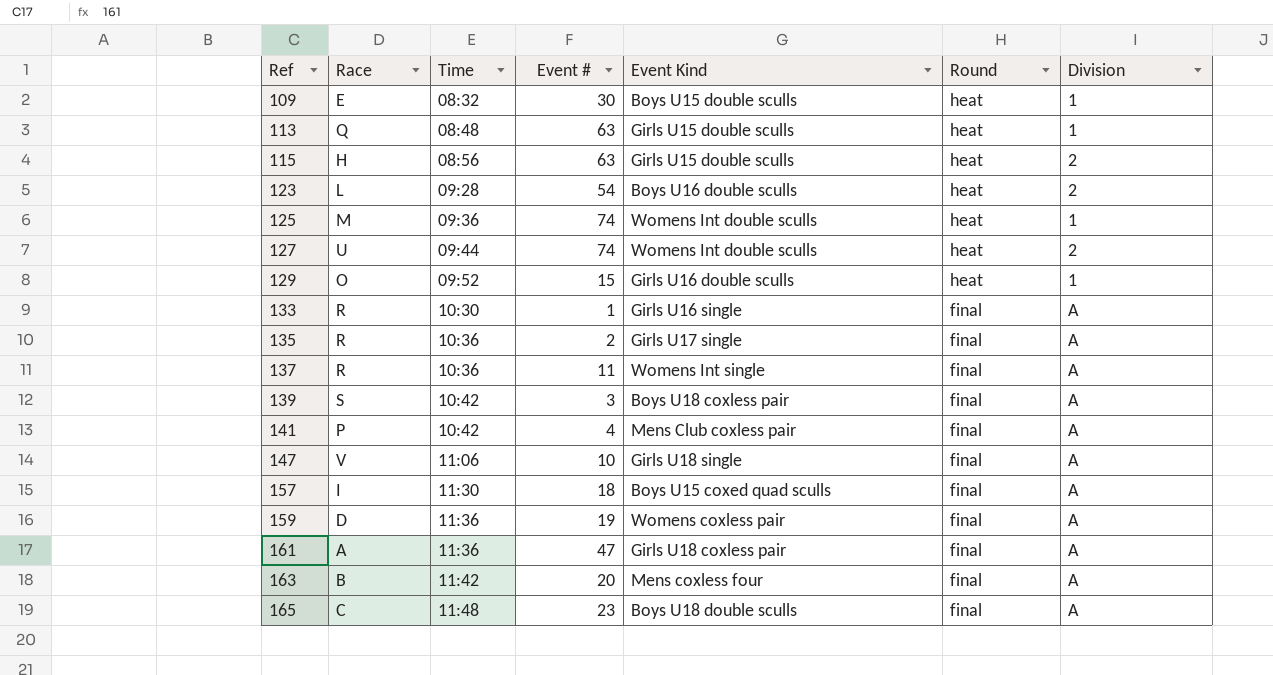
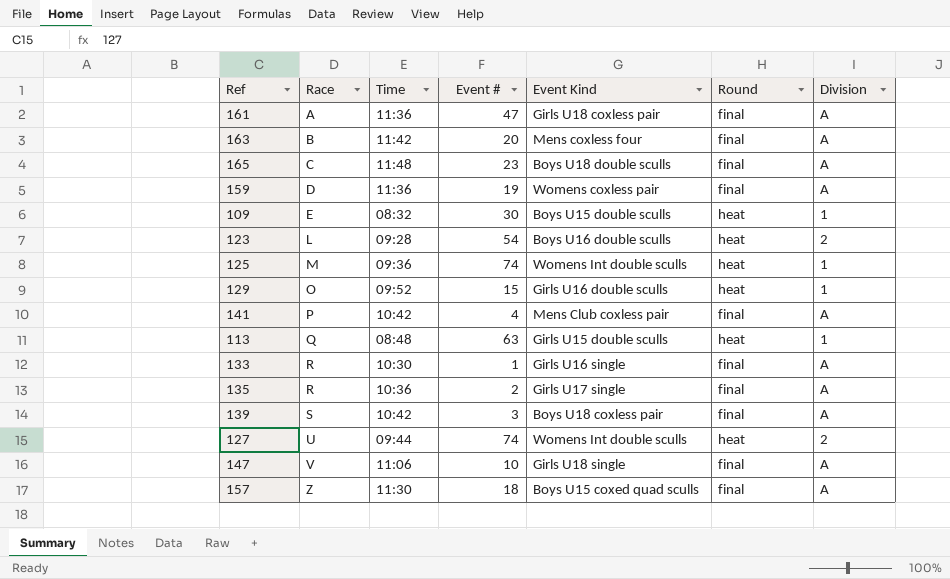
row order: Ref ascending -> Race ascending
row 115: H | 08:56 | 63 | Girls U15 double sculls | heat | 2 -> none
row 137: R | 10:36 | 11 | Womens Int single | final | A -> none
157 | Race: I -> Z

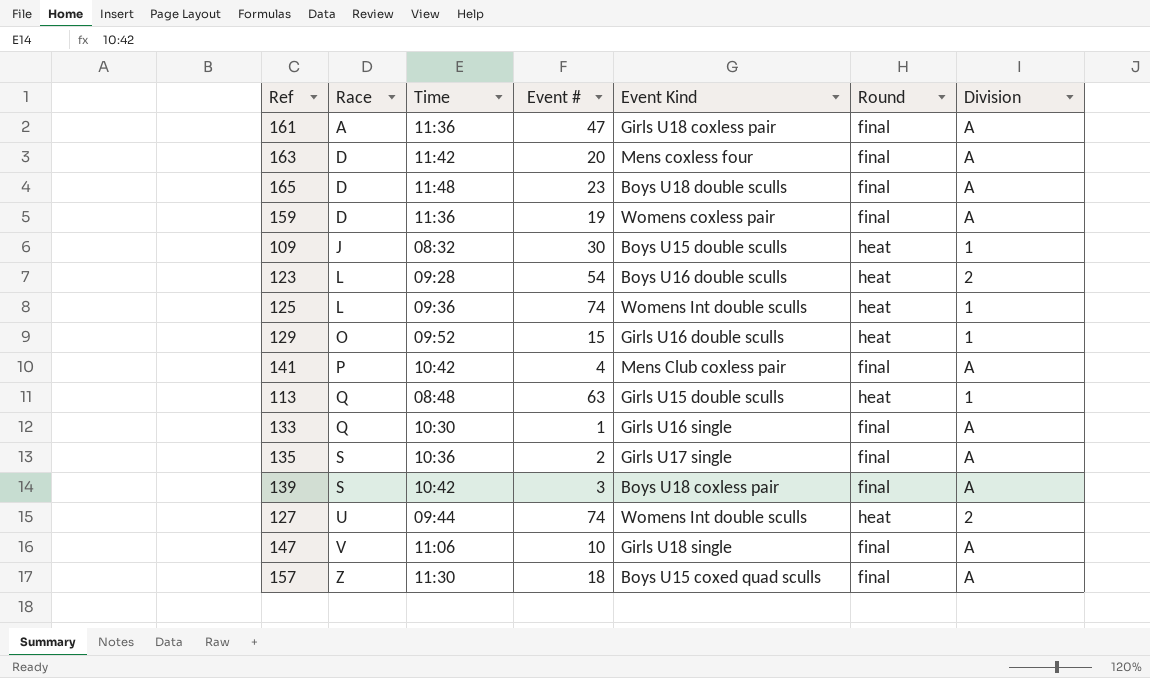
163 | Race: B -> D
165 | Race: C -> D
109 | Race: E -> J
125 | Race: M -> L
133 | Race: R -> Q
135 | Race: R -> S

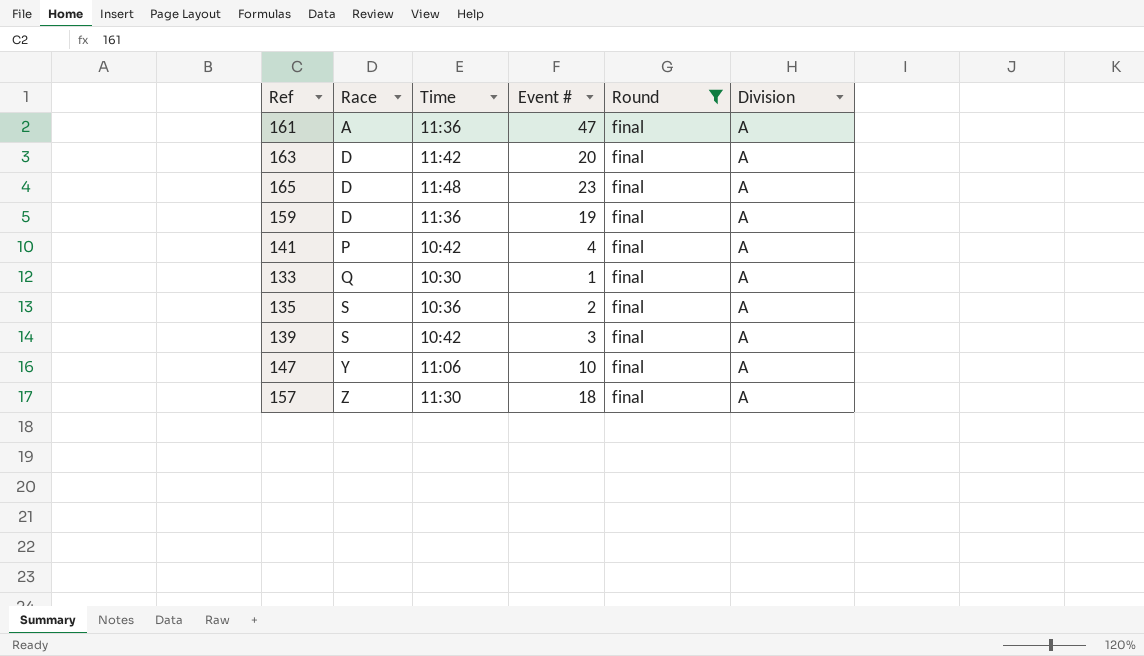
filter: none -> Round = final
column Event Kind | position: 5 -> none
147 | Race: V -> Y

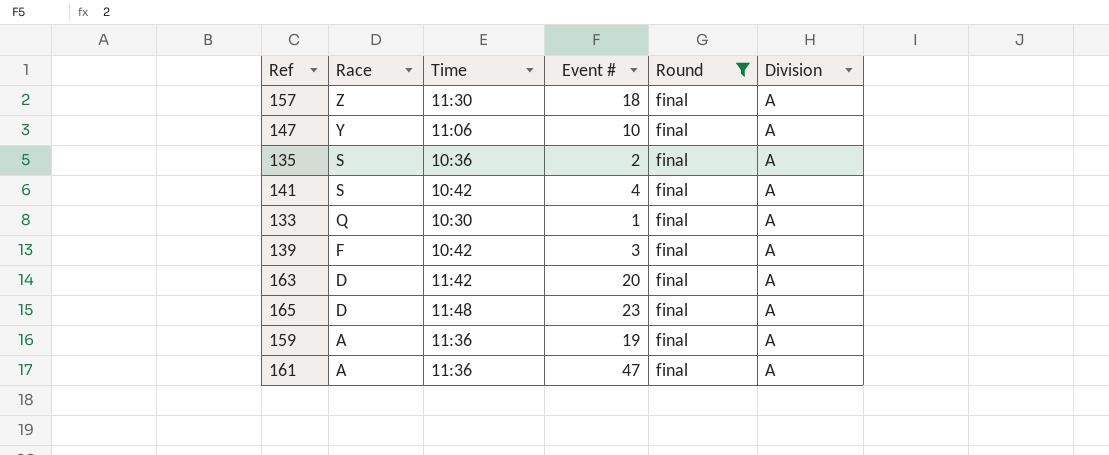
row order: Race ascending -> Race descending
141 | Race: P -> S
139 | Race: S -> F
159 | Race: D -> A

